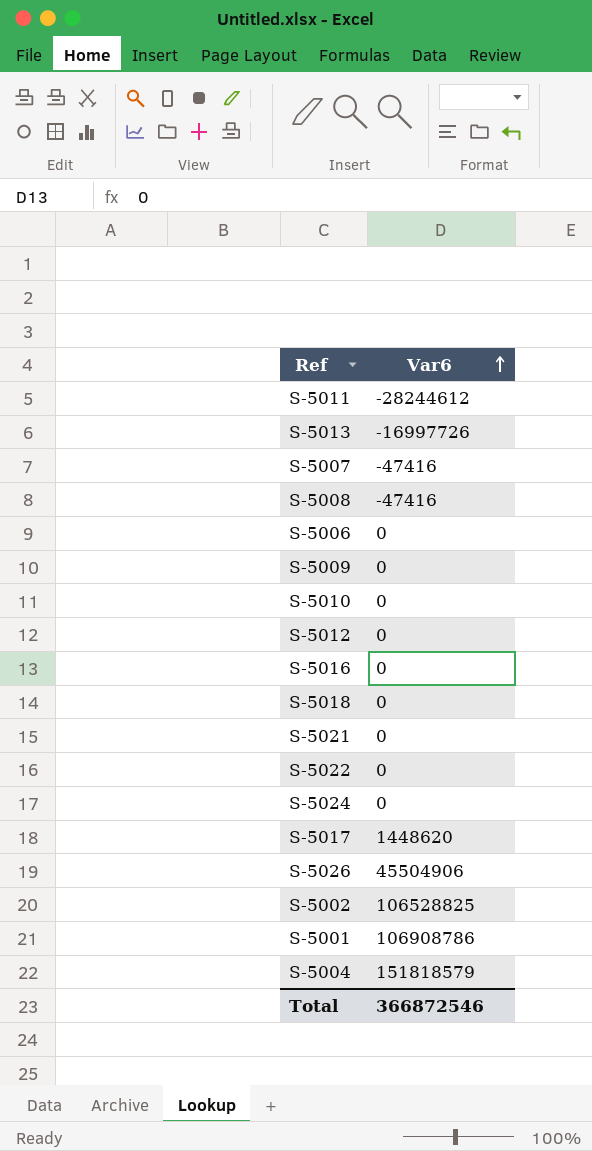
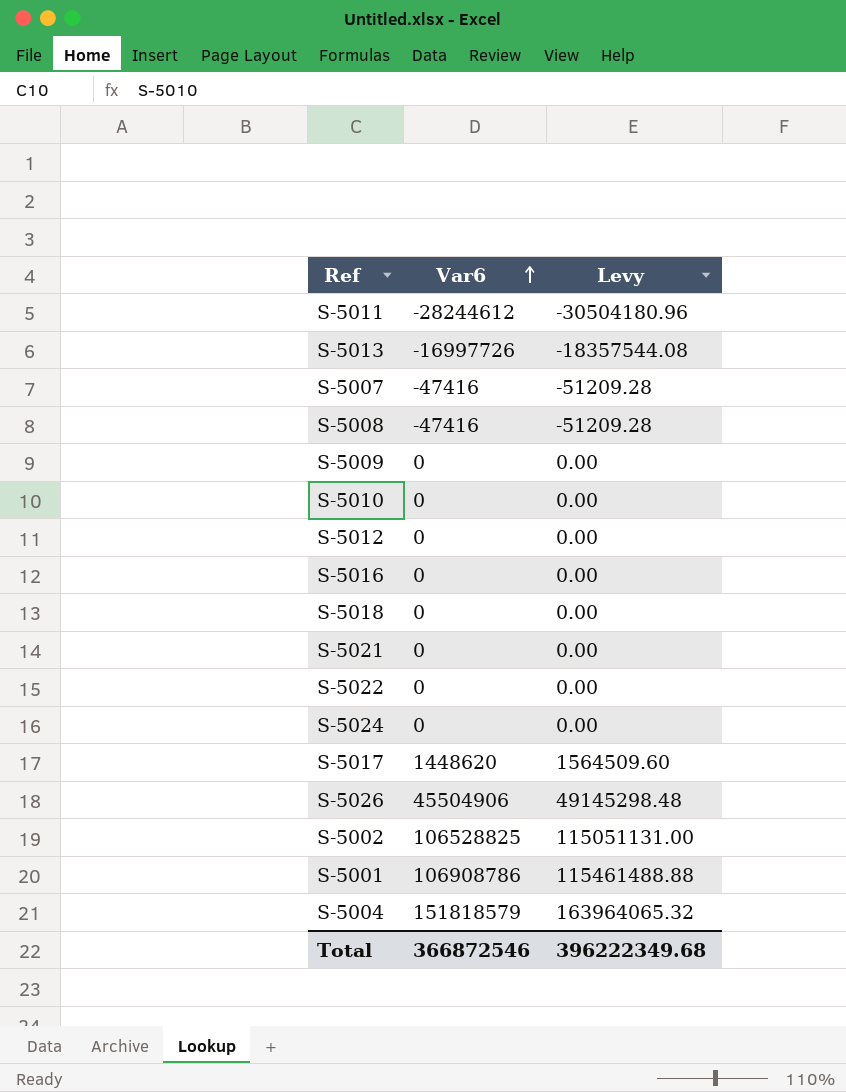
column Levy | formula: none -> [Var6] * 1.08
row S-5006: 0 -> none

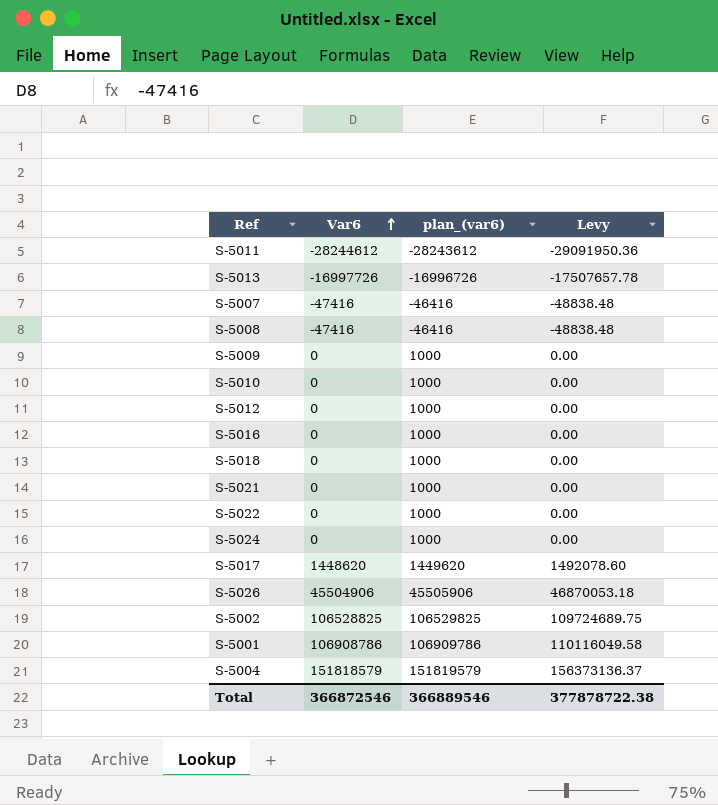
column plan_(var6) | formula: none -> [Var6] + 1000
column Levy | formula: [Var6] * 1.08 -> [Var6] * 1.03
Total | Levy: 396222349.68 -> 377878722.38

